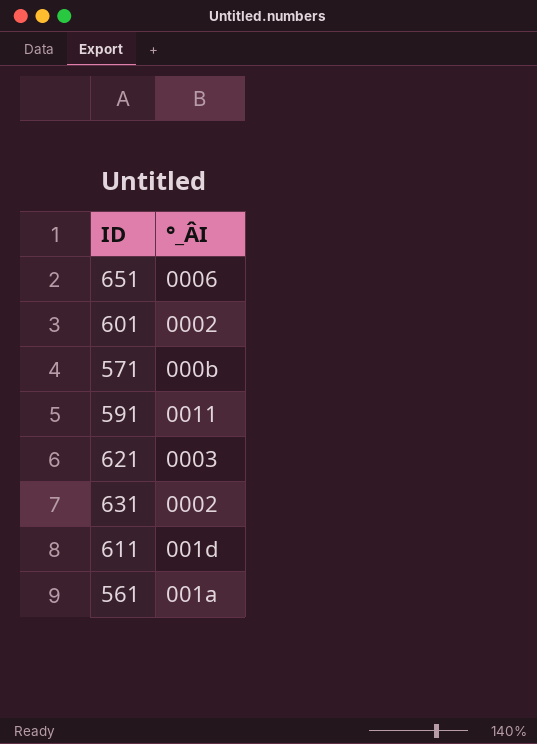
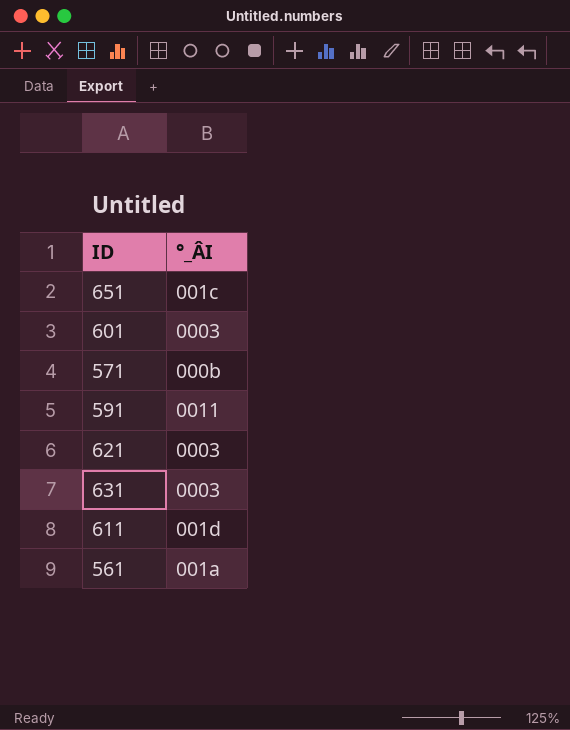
651 | °_ÂI: 0006 -> 001c
601 | °_ÂI: 0002 -> 0003
631 | °_ÂI: 0002 -> 0003

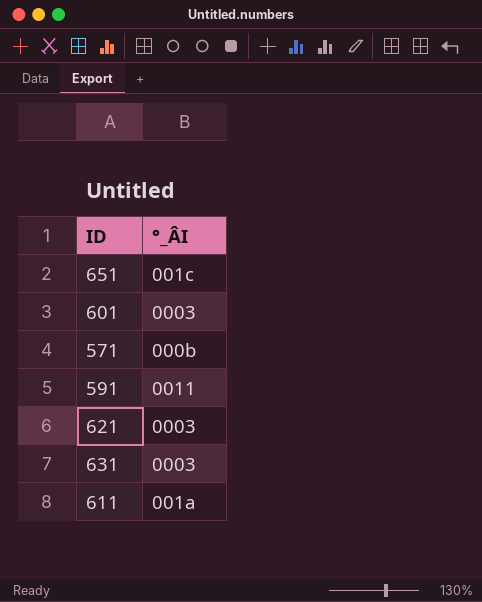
row 561: 001a -> none
611 | °_ÂI: 001d -> 001a

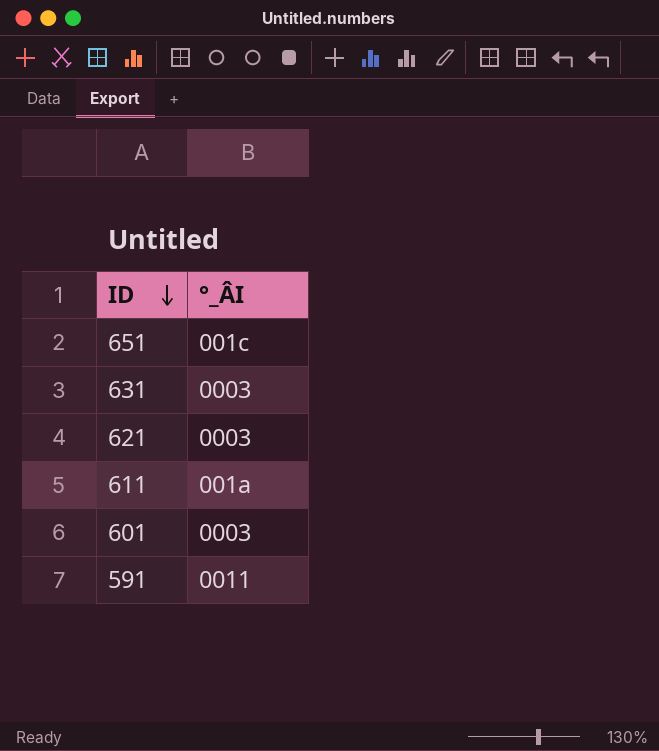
row order: none -> ID descending
row 571: 000b -> none

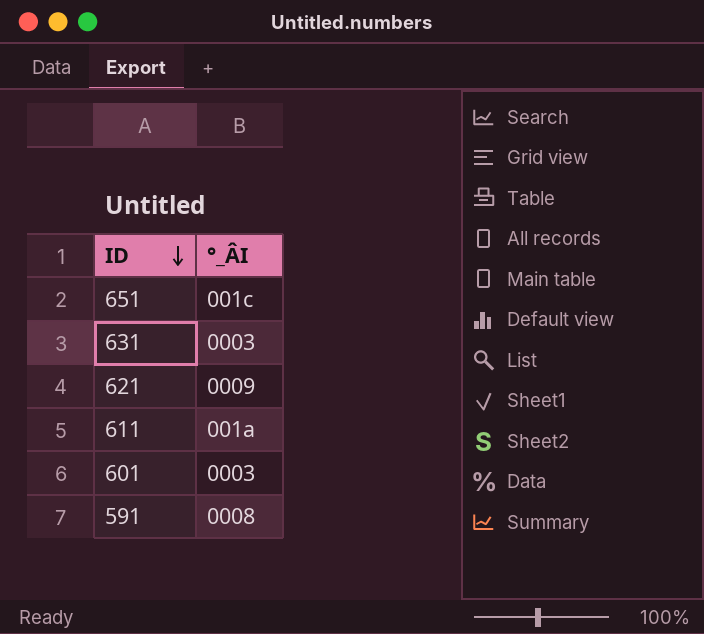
621 | °_ÂI: 0003 -> 0009
591 | °_ÂI: 0011 -> 0008

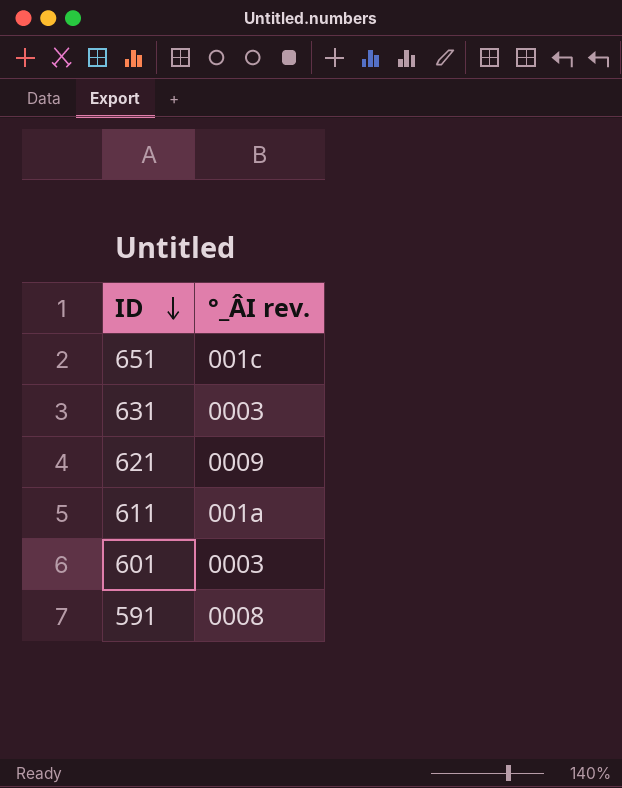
column name: °_ÂI -> °_ÂI rev.

